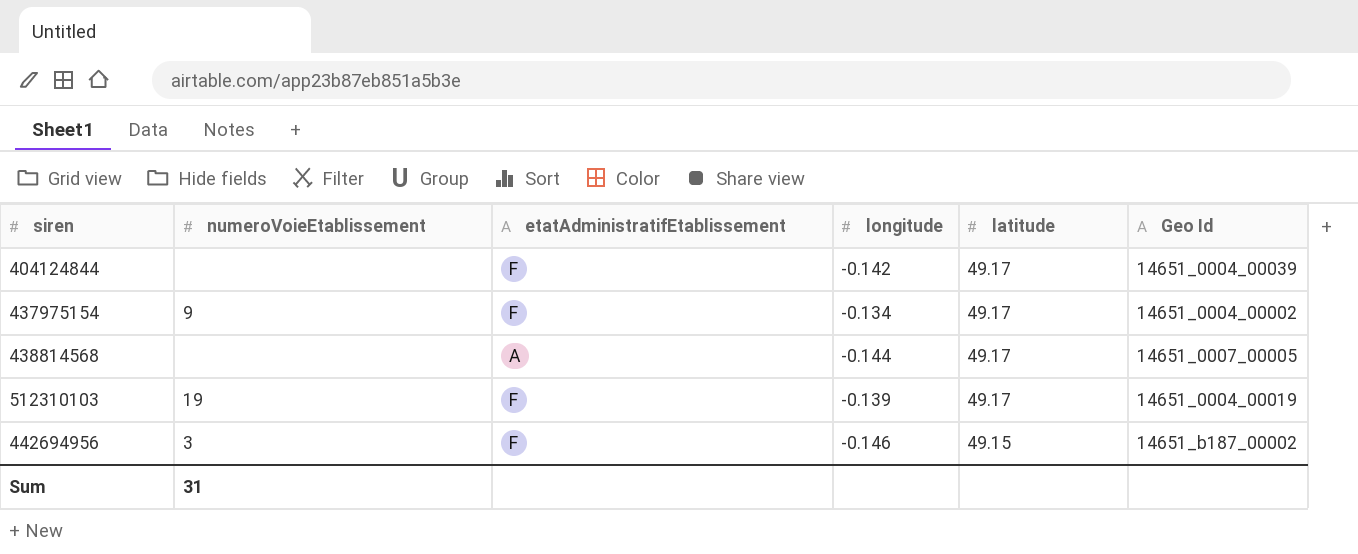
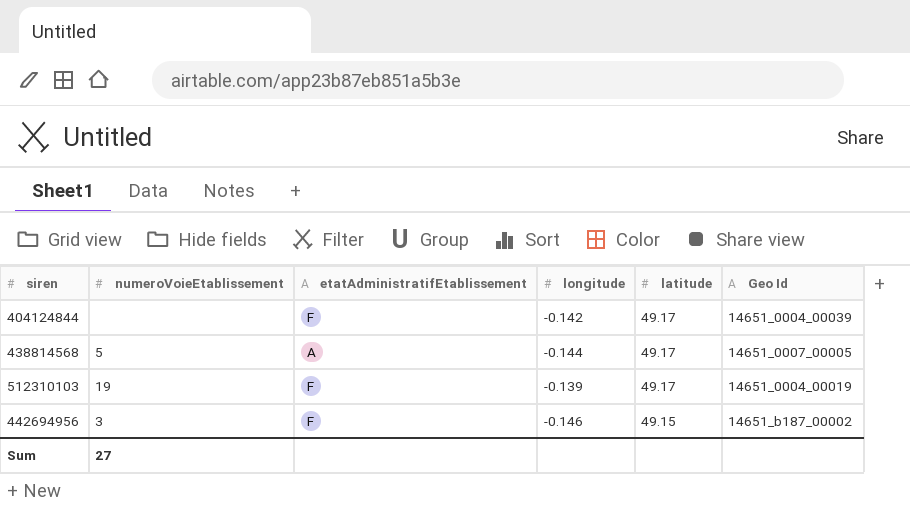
row 437975154: 9 | F | -0.134 | 49.17 | 14651_0004_00002 -> none
438814568 | numeroVoieEtablissement: none -> 5
Sum | numeroVoieEtablissement: 31 -> 27

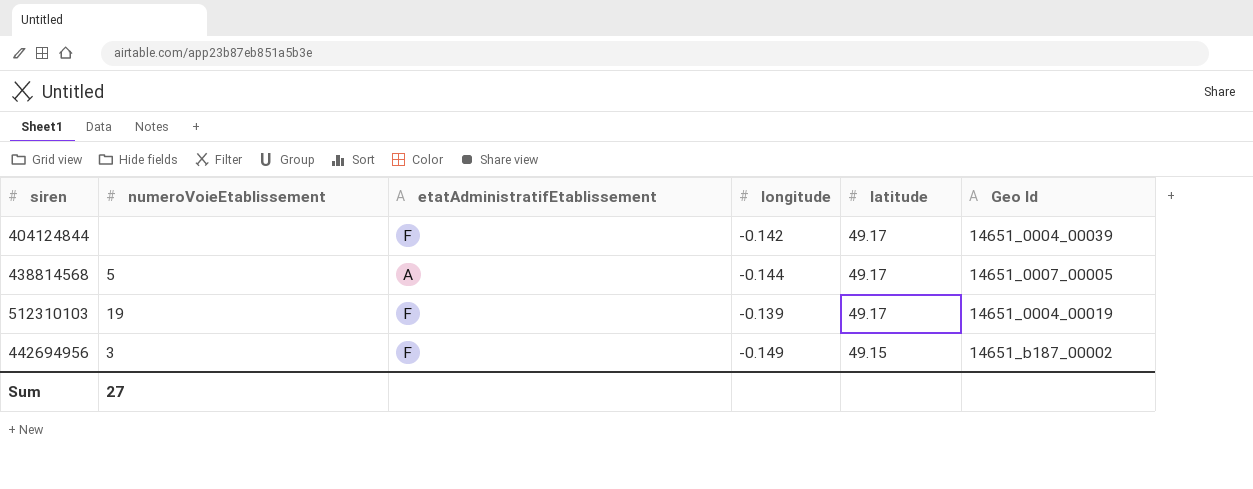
442694956 | longitude: -0.146 -> -0.149

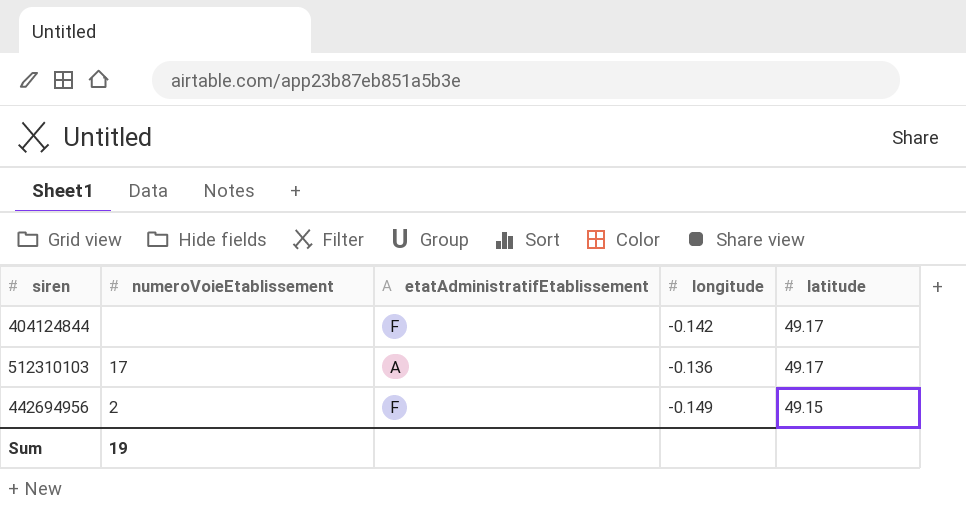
column Geo Id | position: 6 -> none
row 438814568: 5 | A | -0.144 | 49.17 | 14651_0007_00005 -> none
512310103 | numeroVoieEtablissement: 19 -> 17
512310103 | etatAdministratifEtablissement: F -> A
512310103 | longitude: -0.139 -> -0.136
442694956 | numeroVoieEtablissement: 3 -> 2
Sum | numeroVoieEtablissement: 27 -> 19

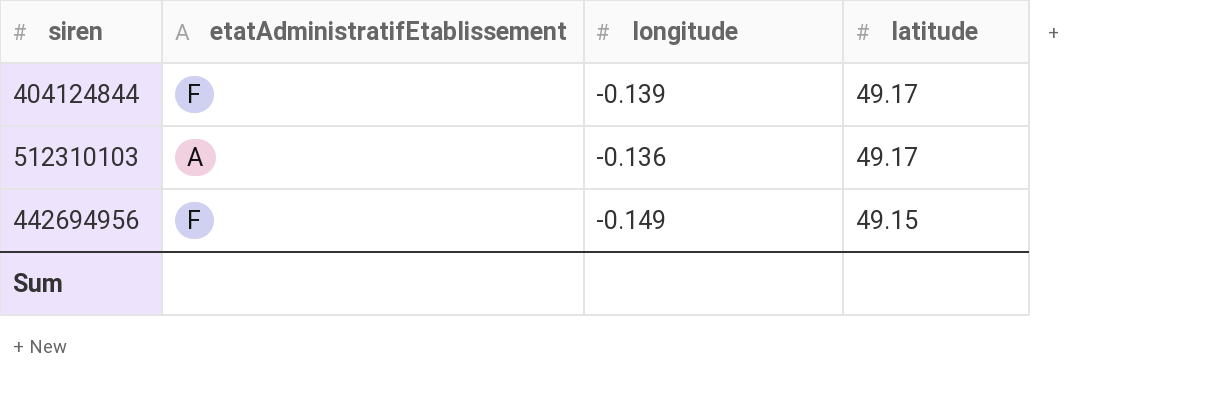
column numeroVoieEtablissement | position: 2 -> none
404124844 | longitude: -0.142 -> -0.139

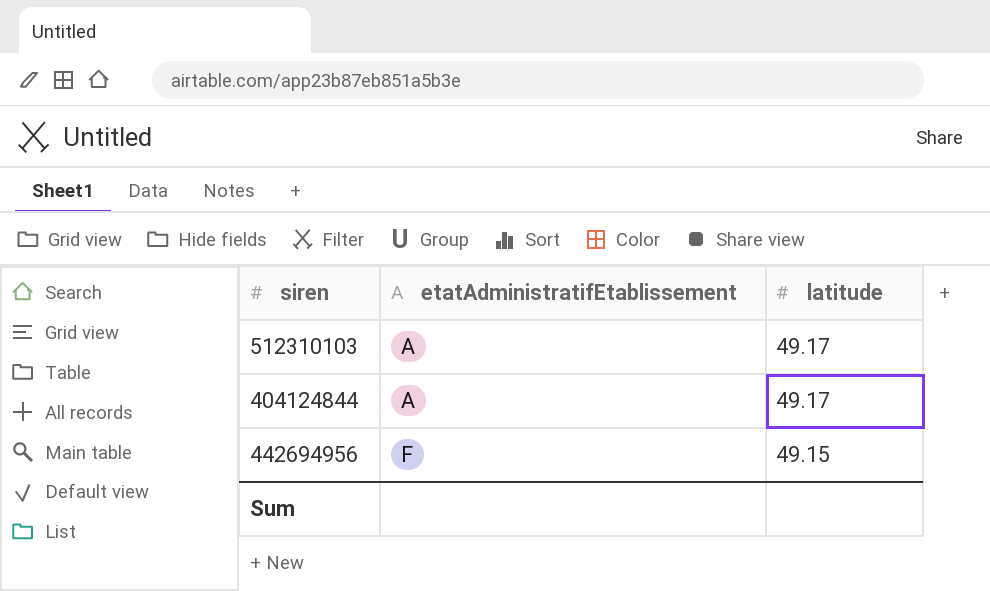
row order: latitude descending -> etatAdministratifEtablissement ascending
column longitude | position: 3 -> none
404124844 | etatAdministratifEtablissement: F -> A

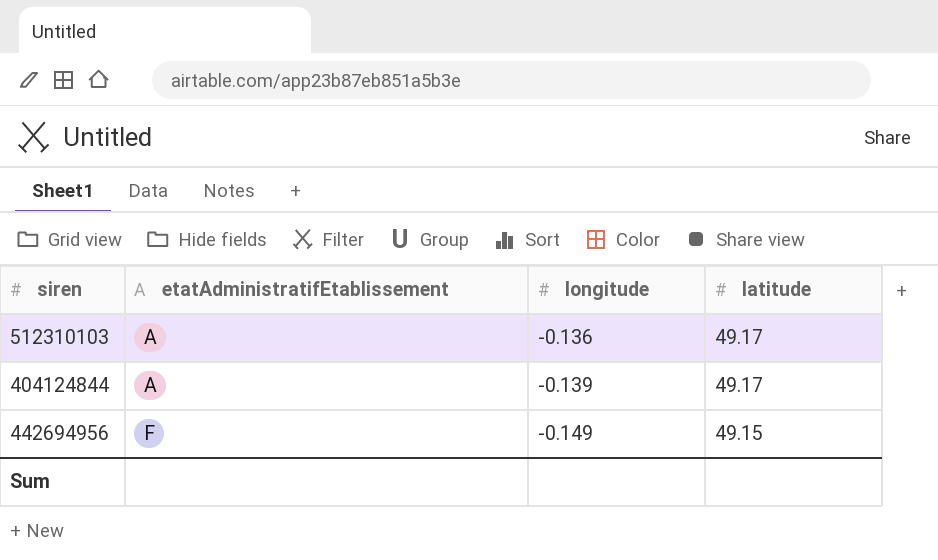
column longitude | position: none -> 3

